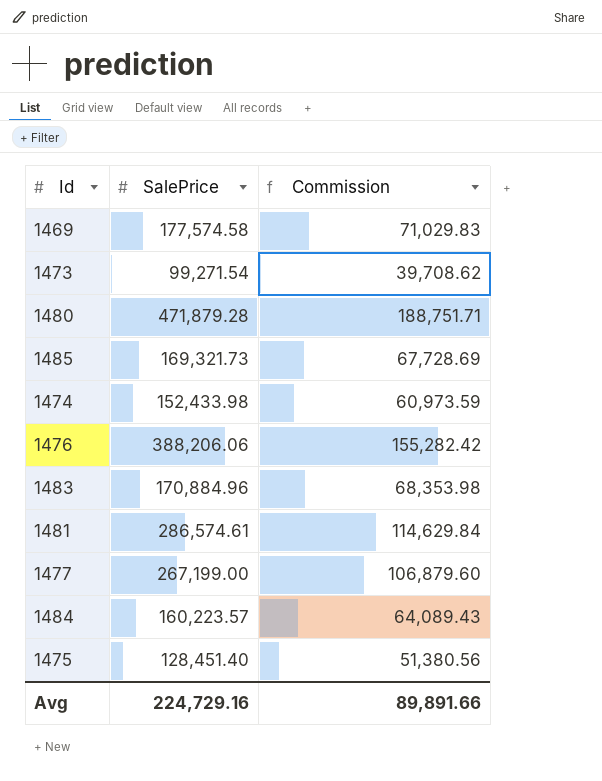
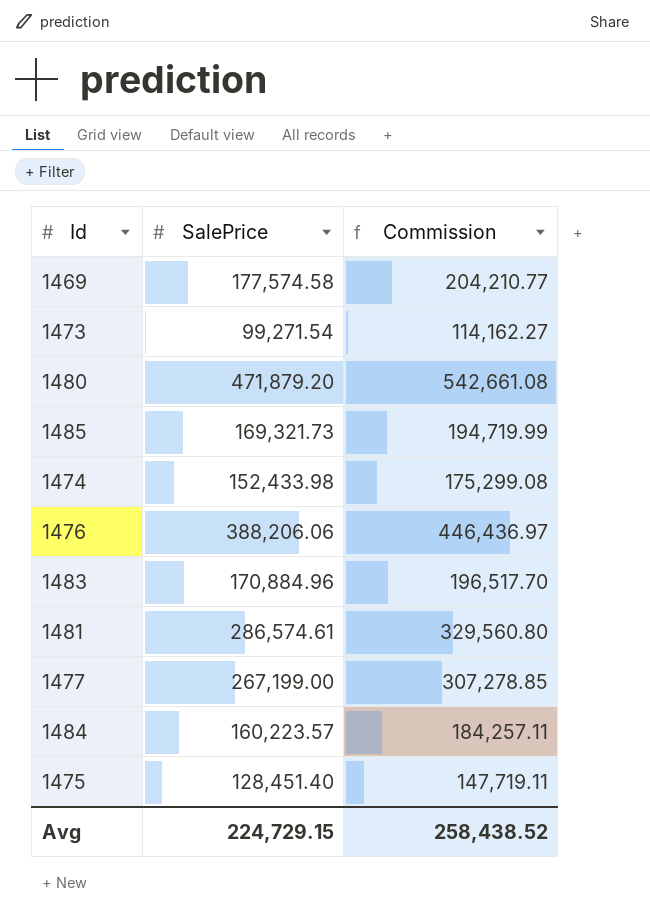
column Commission | formula: [SalePrice] * 0.4 -> [SalePrice] * 1.15
1480 | SalePrice: 471,879.28 -> 471,879.20
Avg | SalePrice: 224,729.16 -> 224,729.15
Avg | Commission: 89,891.66 -> 258,438.52

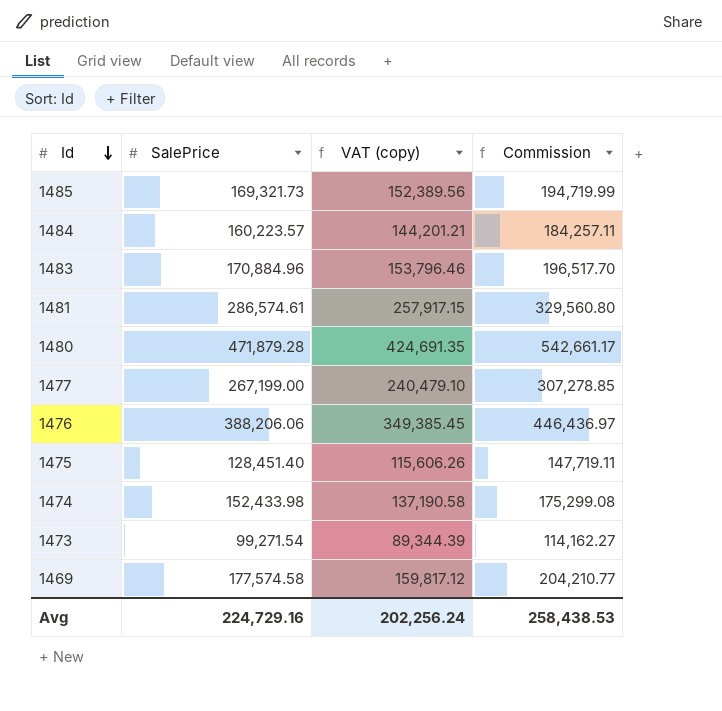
row order: none -> Id descending
column VAT (copy) | formula: none -> [SalePrice] * 0.9
1480 | SalePrice: 471,879.20 -> 471,879.28
1480 | Commission: 542,661.08 -> 542,661.17
Avg | SalePrice: 224,729.15 -> 224,729.16
Avg | Commission: 258,438.52 -> 258,438.53

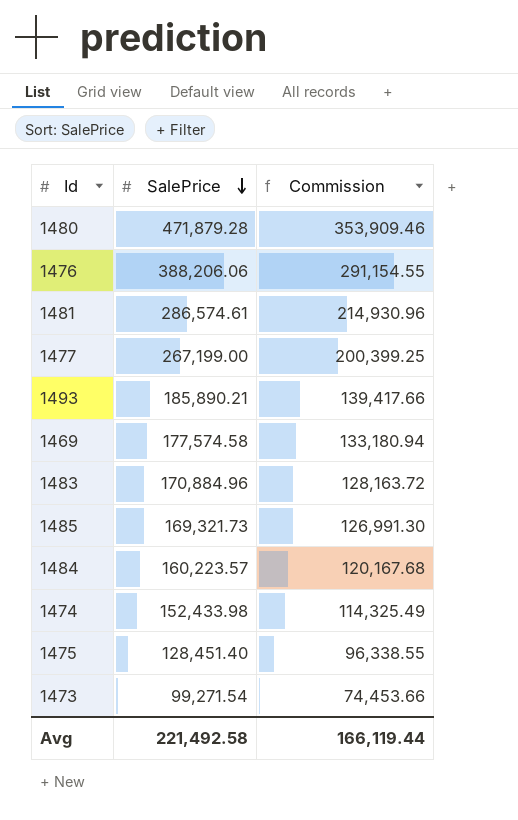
row order: Id descending -> SalePrice descending
column VAT (copy) | formula: [SalePrice] * 0.9 -> none
column Commission | formula: [SalePrice] * 1.15 -> [SalePrice] * 0.75
row 1493: none -> 185,890.21 | 139,417.66
Avg | SalePrice: 224,729.16 -> 221,492.58
Avg | Commission: 258,438.53 -> 166,119.44

